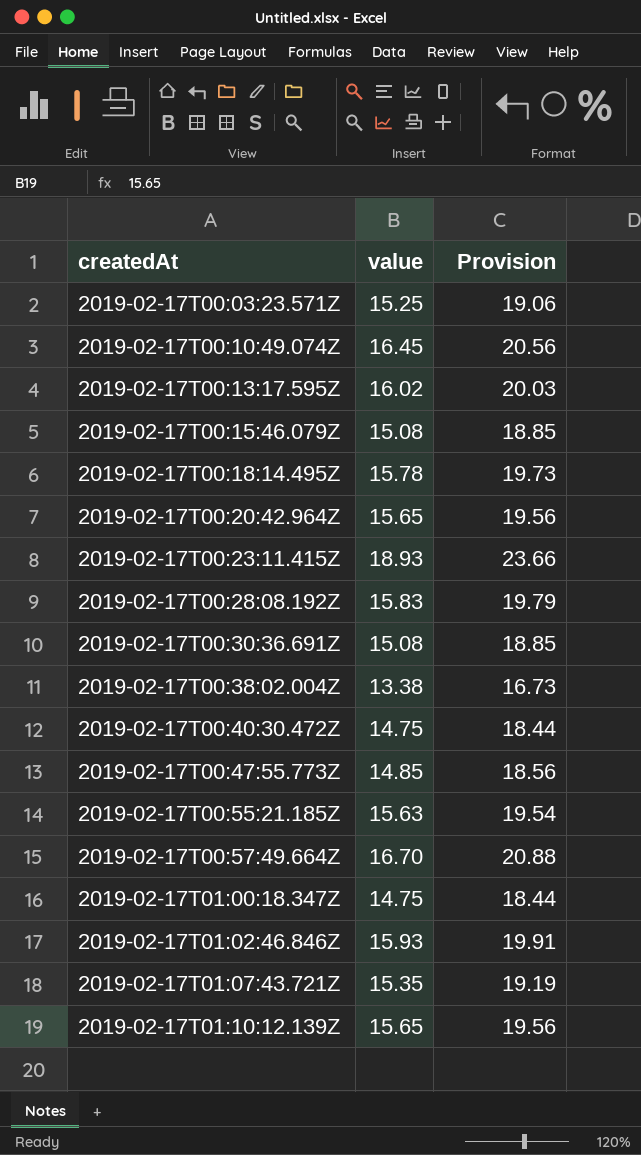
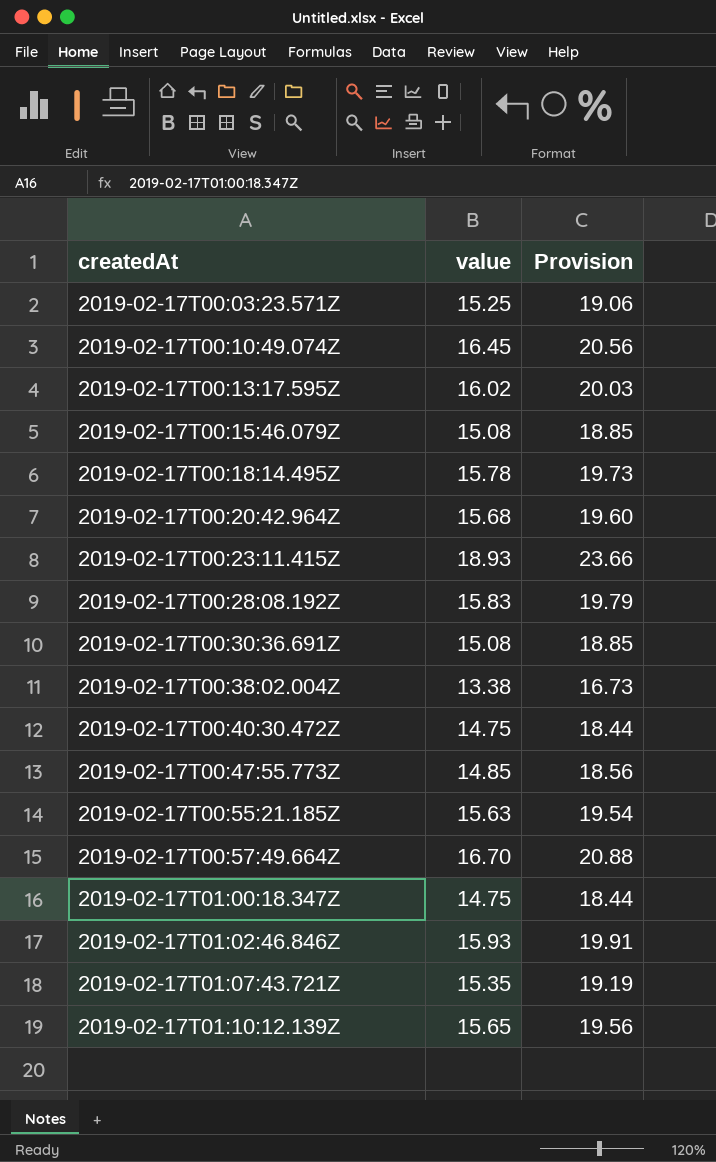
2019-02-17T00:20:42.964Z | value: 15.65 -> 15.68
2019-02-17T00:20:42.964Z | Provision: 19.56 -> 19.60

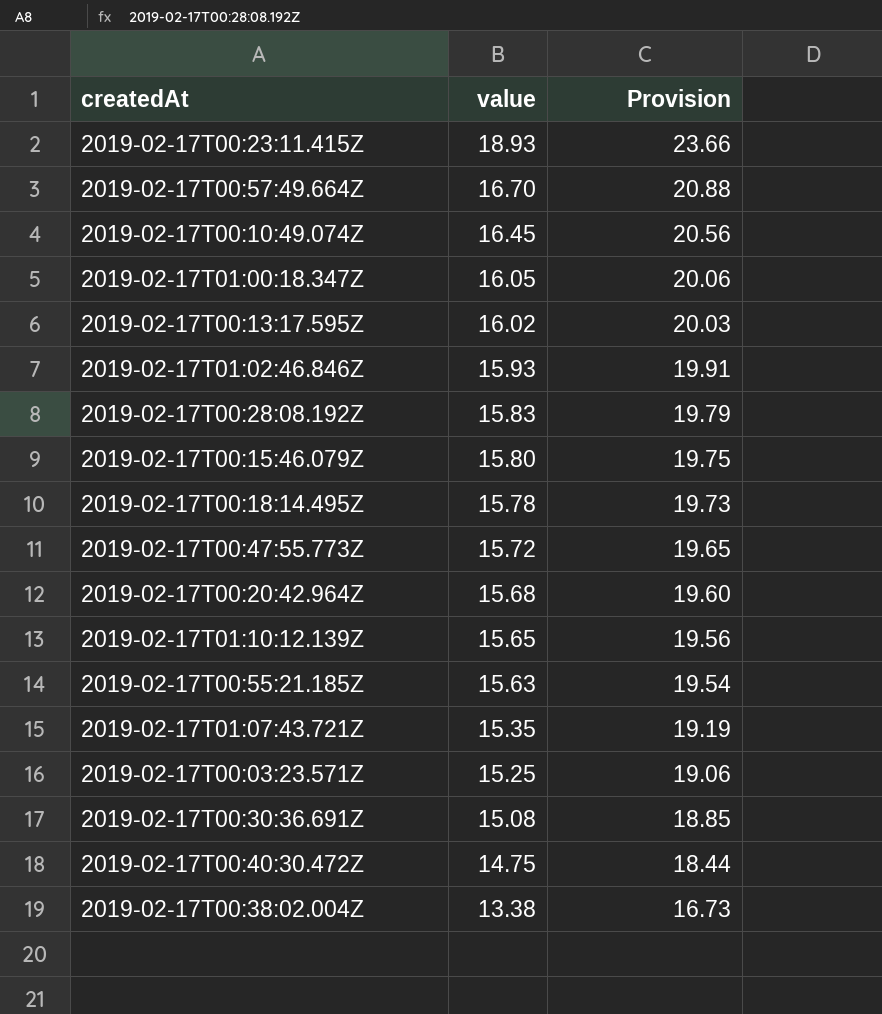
row order: createdAt ascending -> value descending
2019-02-17T01:00:18.347Z | value: 14.75 -> 16.05
2019-02-17T01:00:18.347Z | Provision: 18.44 -> 20.06
2019-02-17T00:15:46.079Z | value: 15.08 -> 15.80
2019-02-17T00:15:46.079Z | Provision: 18.85 -> 19.75
2019-02-17T00:47:55.773Z | value: 14.85 -> 15.72
2019-02-17T00:47:55.773Z | Provision: 18.56 -> 19.65

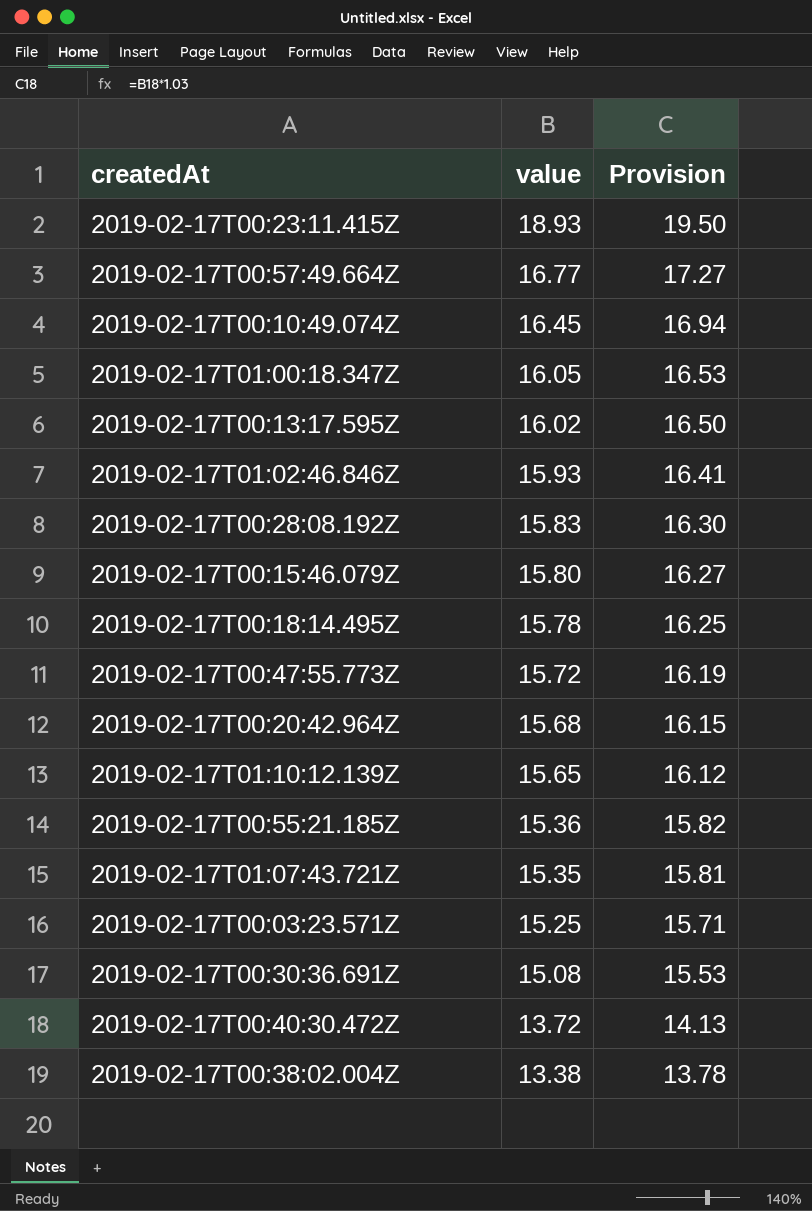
column Provision | formula: [value] * 1.25 -> [value] * 1.03
2019-02-17T00:57:49.664Z | value: 16.70 -> 16.77
2019-02-17T00:55:21.185Z | value: 15.63 -> 15.36
2019-02-17T00:40:30.472Z | value: 14.75 -> 13.72

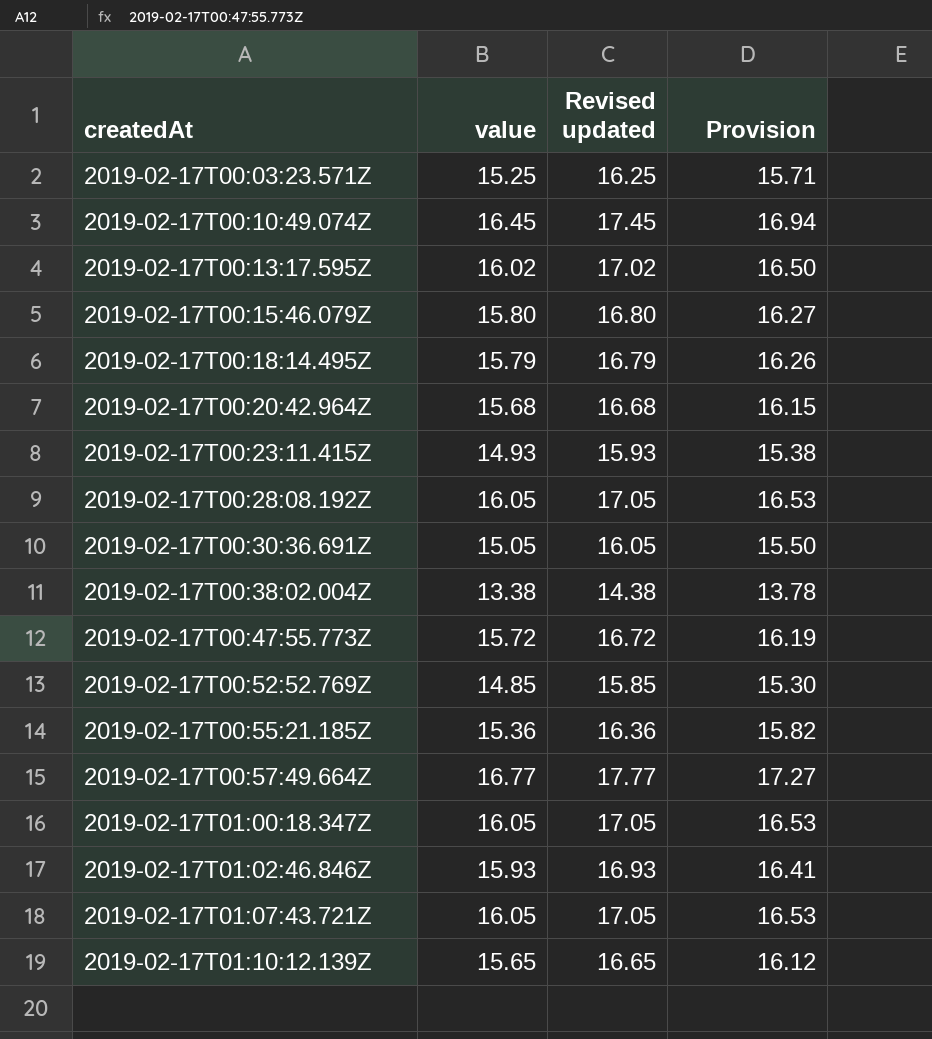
row order: value descending -> createdAt ascending
column Revised updated | formula: none -> [value] + 1
row 2019-02-17T00:40:30.472Z: 13.72 | 14.13 -> none
2019-02-17T00:18:14.495Z | value: 15.78 -> 15.79
2019-02-17T00:18:14.495Z | Provision: 16.25 -> 16.26
2019-02-17T00:23:11.415Z | value: 18.93 -> 14.93
2019-02-17T00:23:11.415Z | Provision: 19.50 -> 15.38
2019-02-17T00:28:08.192Z | value: 15.83 -> 16.05
2019-02-17T00:28:08.192Z | Provision: 16.30 -> 16.53
2019-02-17T00:30:36.691Z | value: 15.08 -> 15.05
2019-02-17T00:30:36.691Z | Provision: 15.53 -> 15.50
row 2019-02-17T00:52:52.769Z: none -> 14.85 | 15.85 | 15.30
2019-02-17T01:07:43.721Z | value: 15.35 -> 16.05
2019-02-17T01:07:43.721Z | Provision: 15.81 -> 16.53

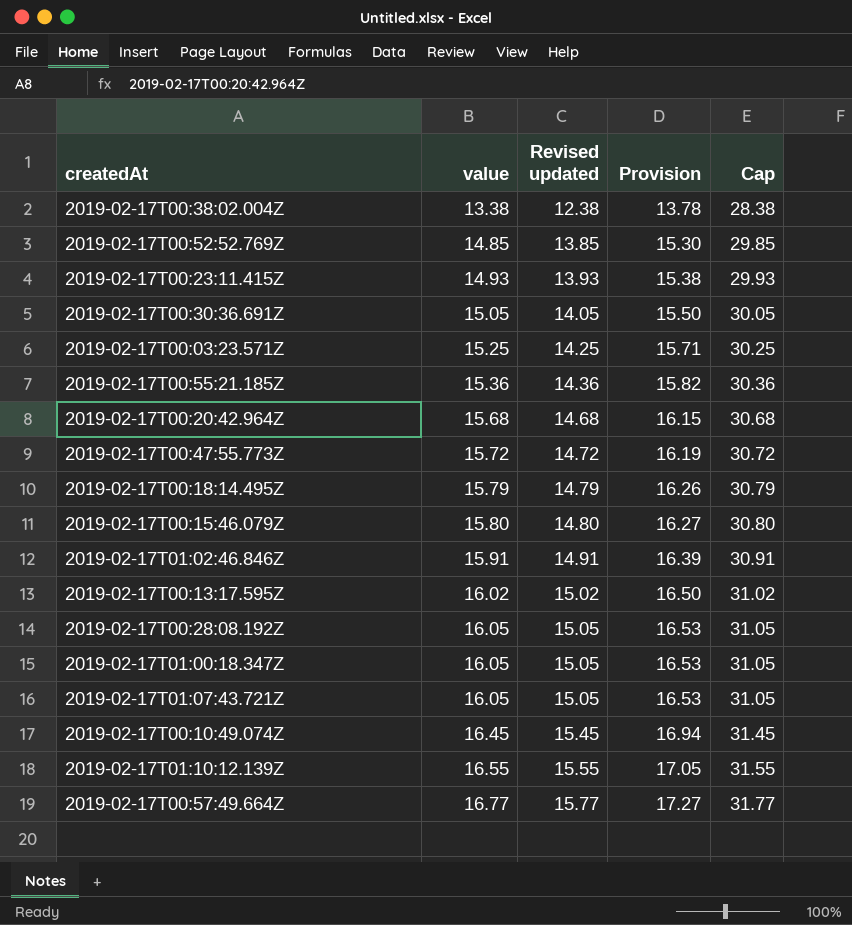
row order: createdAt ascending -> value ascending
column Revised updated | formula: [value] + 1 -> [value] - 1
column Cap | formula: none -> [value] + 15
2019-02-17T01:02:46.846Z | value: 15.93 -> 15.91
2019-02-17T01:02:46.846Z | Provision: 16.41 -> 16.39
2019-02-17T01:10:12.139Z | value: 15.65 -> 16.55
2019-02-17T01:10:12.139Z | Provision: 16.12 -> 17.05

